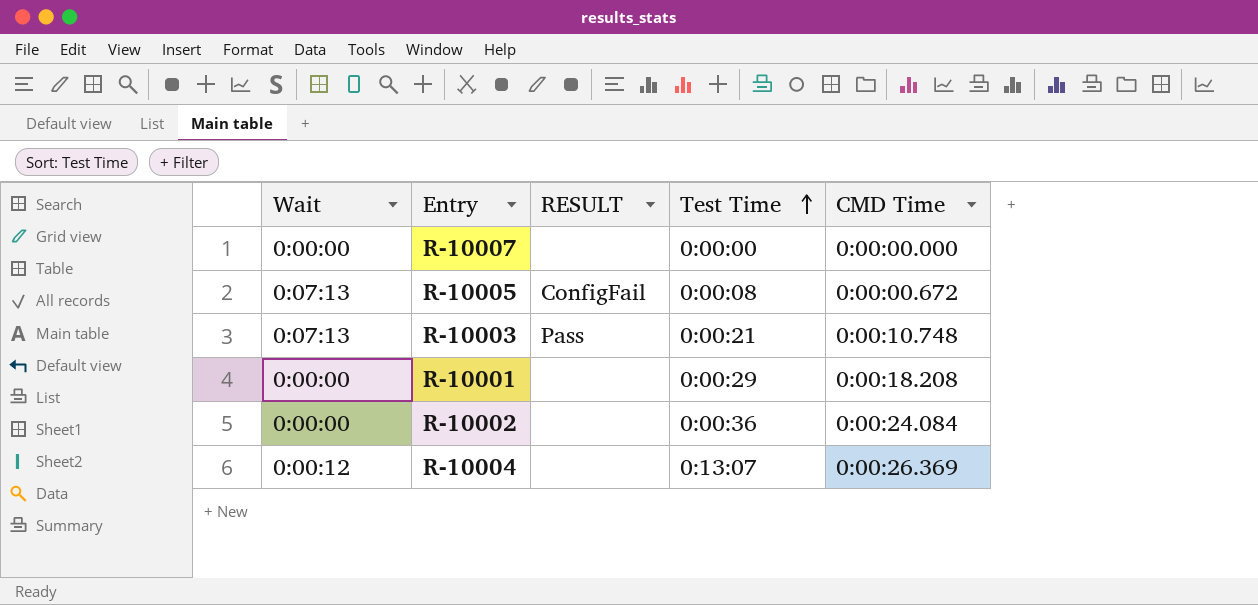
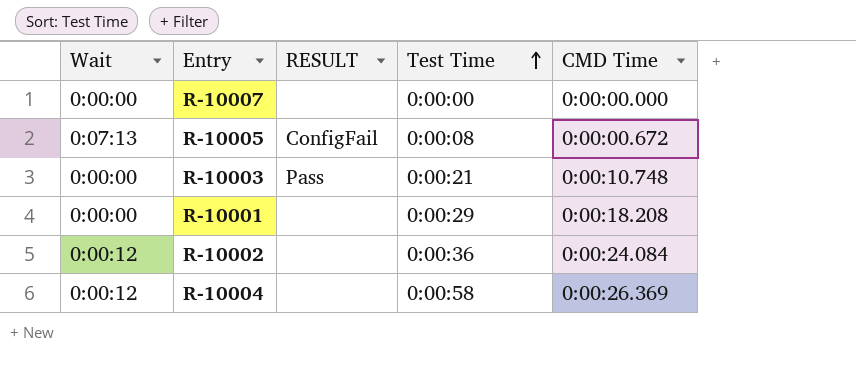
R-10003 | Wait: 0:07:13 -> 0:00:00
R-10002 | Wait: 0:00:00 -> 0:00:12
R-10004 | Test Time: 0:13:07 -> 0:00:58

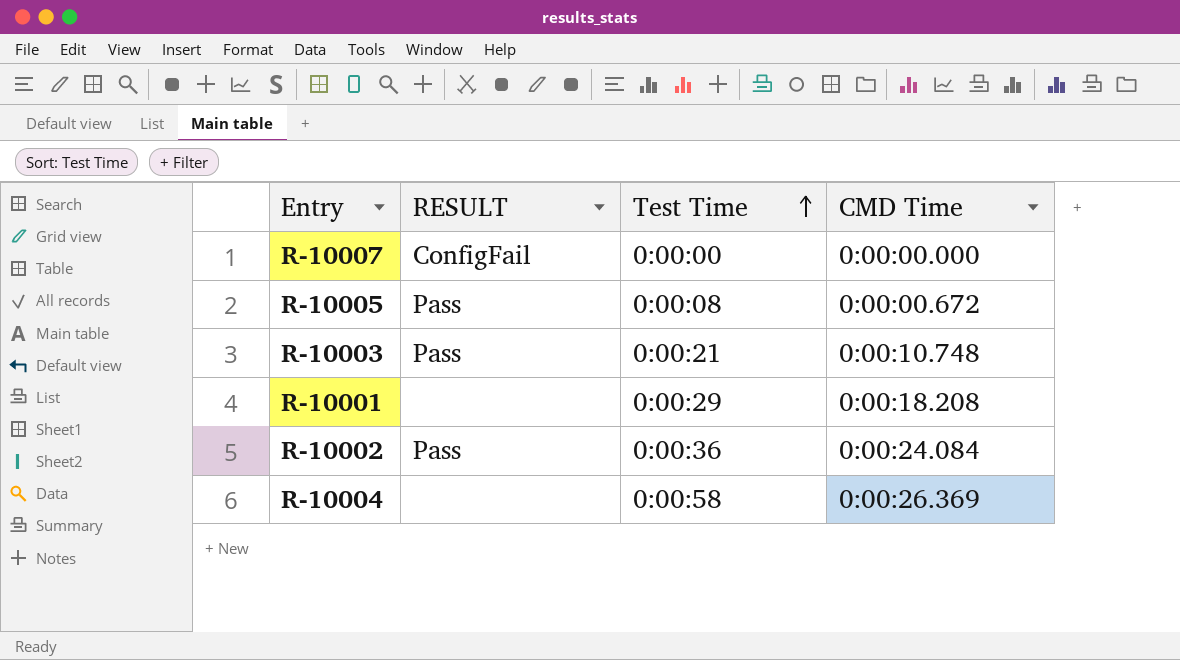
column Wait | position: 1 -> none
R-10007 | RESULT: none -> ConfigFail
R-10005 | RESULT: ConfigFail -> Pass
R-10002 | RESULT: none -> Pass

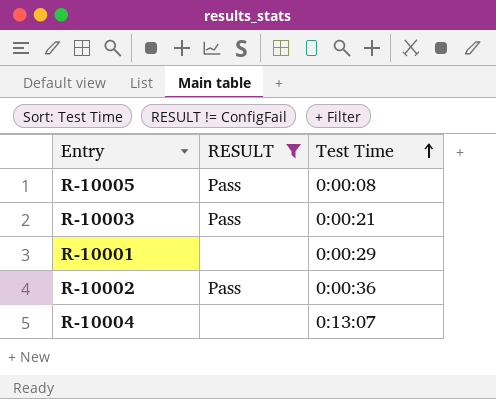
filter: none -> RESULT != ConfigFail
column CMD Time | position: 4 -> none
R-10004 | Test Time: 0:00:58 -> 0:13:07

